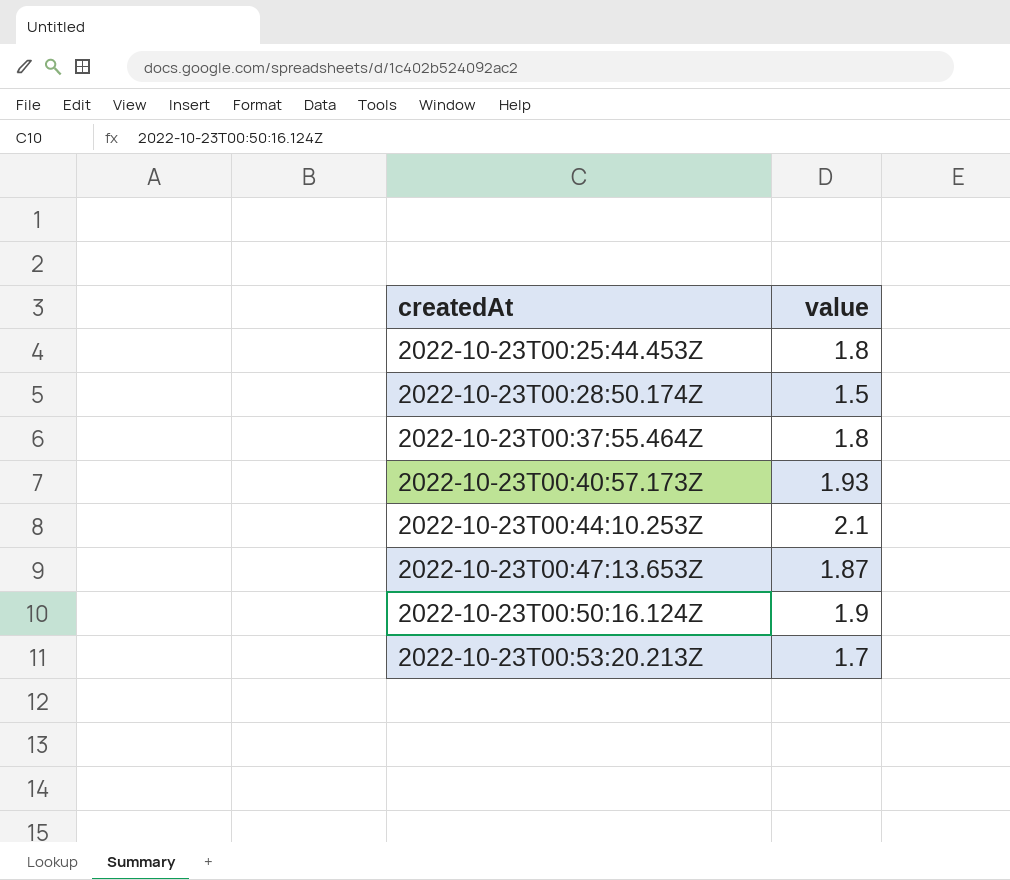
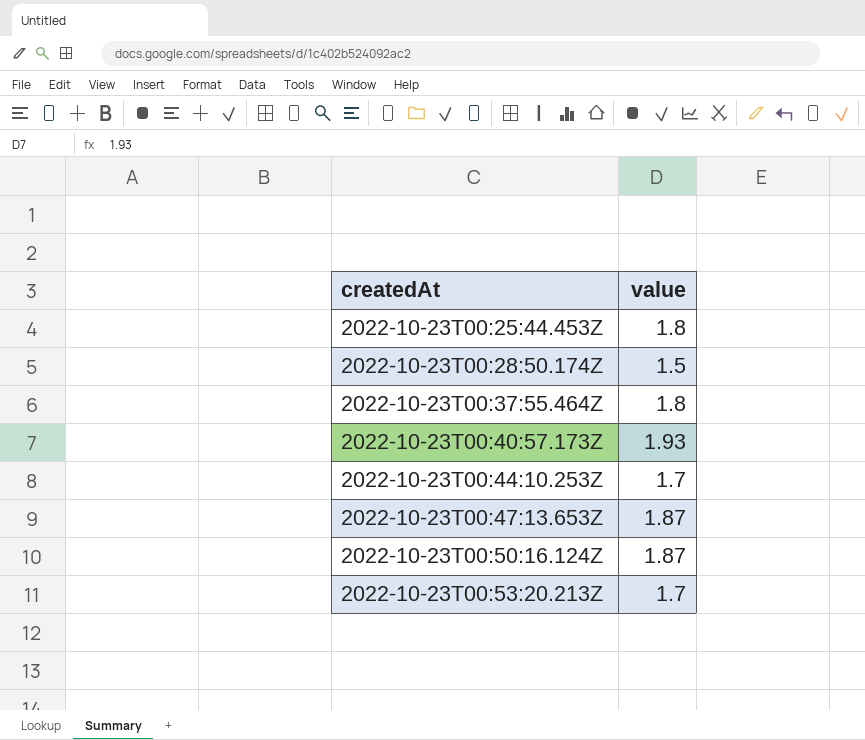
2022-10-23T00:44:10.253Z | value: 2.1 -> 1.7
2022-10-23T00:50:16.124Z | value: 1.9 -> 1.87

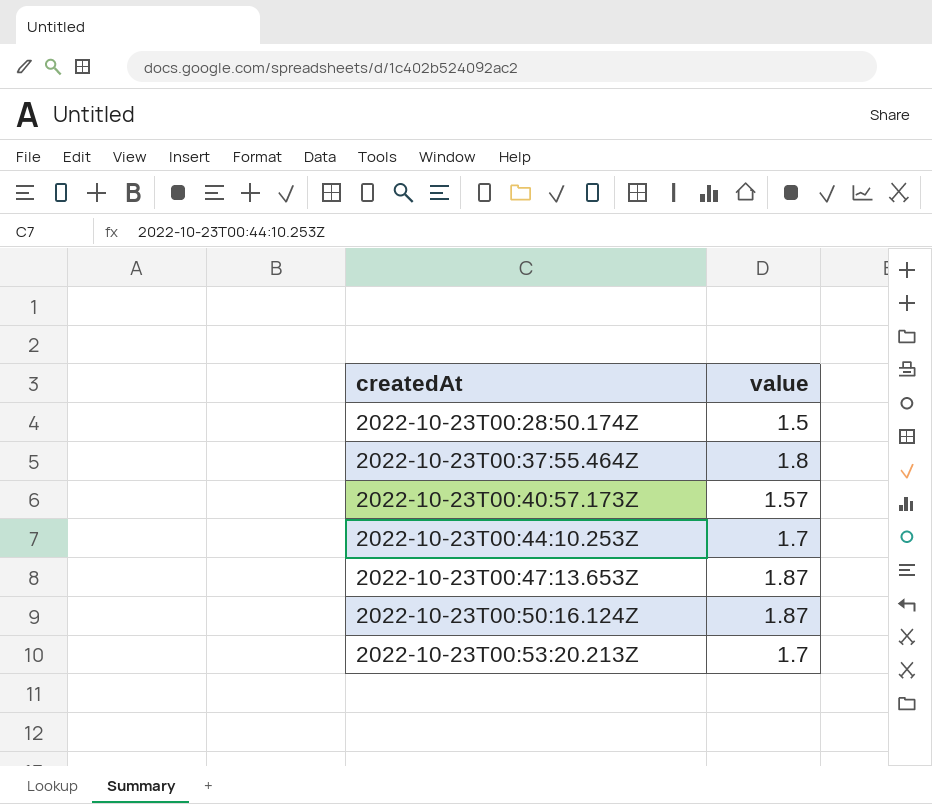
row 2022-10-23T00:25:44.453Z: 1.8 -> none
2022-10-23T00:40:57.173Z | value: 1.93 -> 1.57

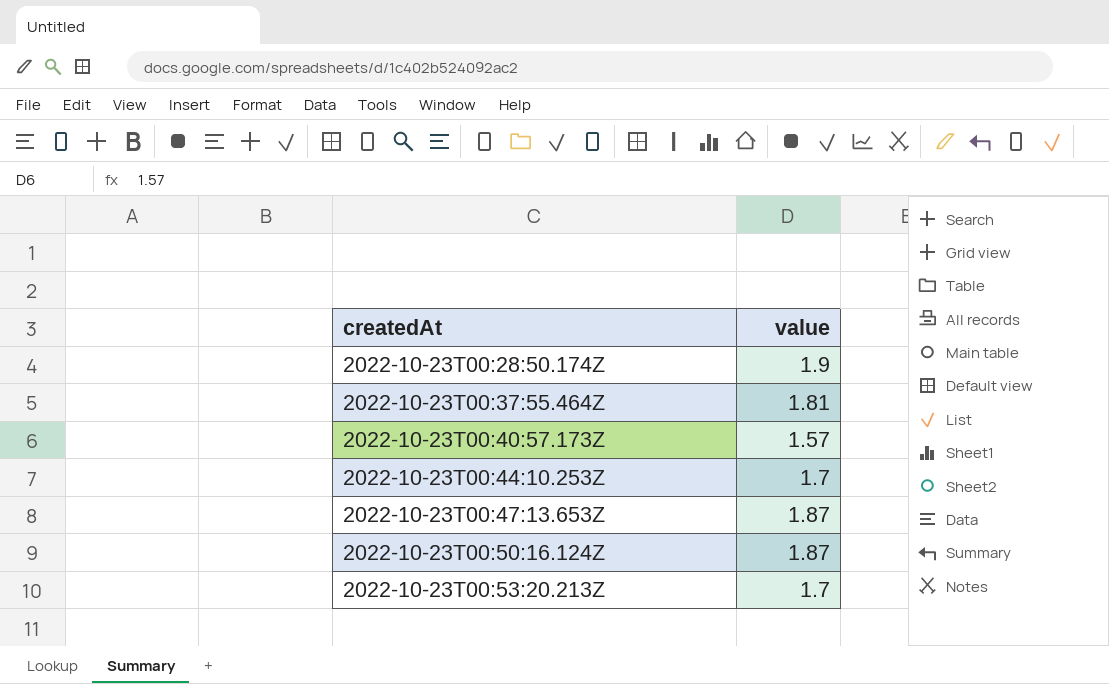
2022-10-23T00:28:50.174Z | value: 1.5 -> 1.9
2022-10-23T00:37:55.464Z | value: 1.8 -> 1.81

